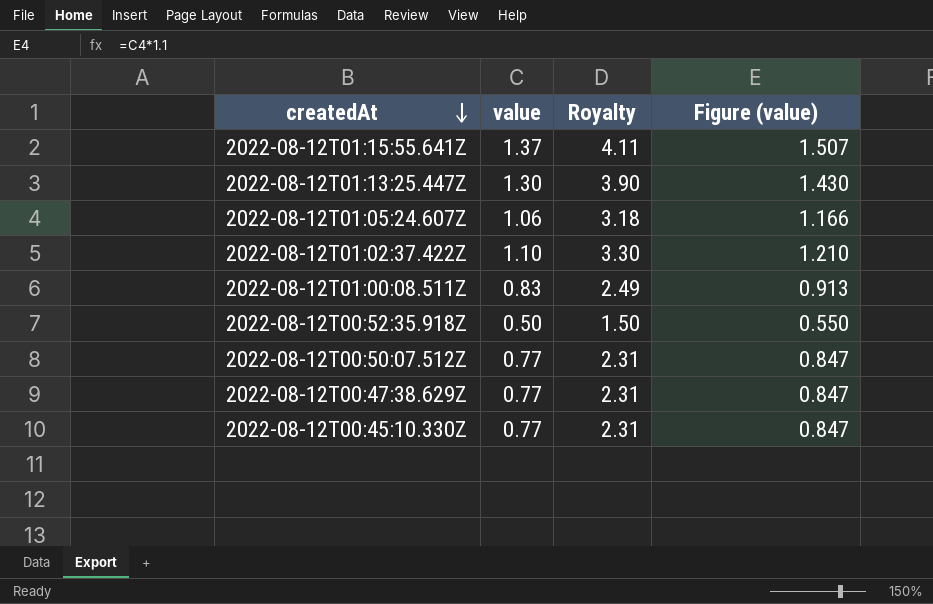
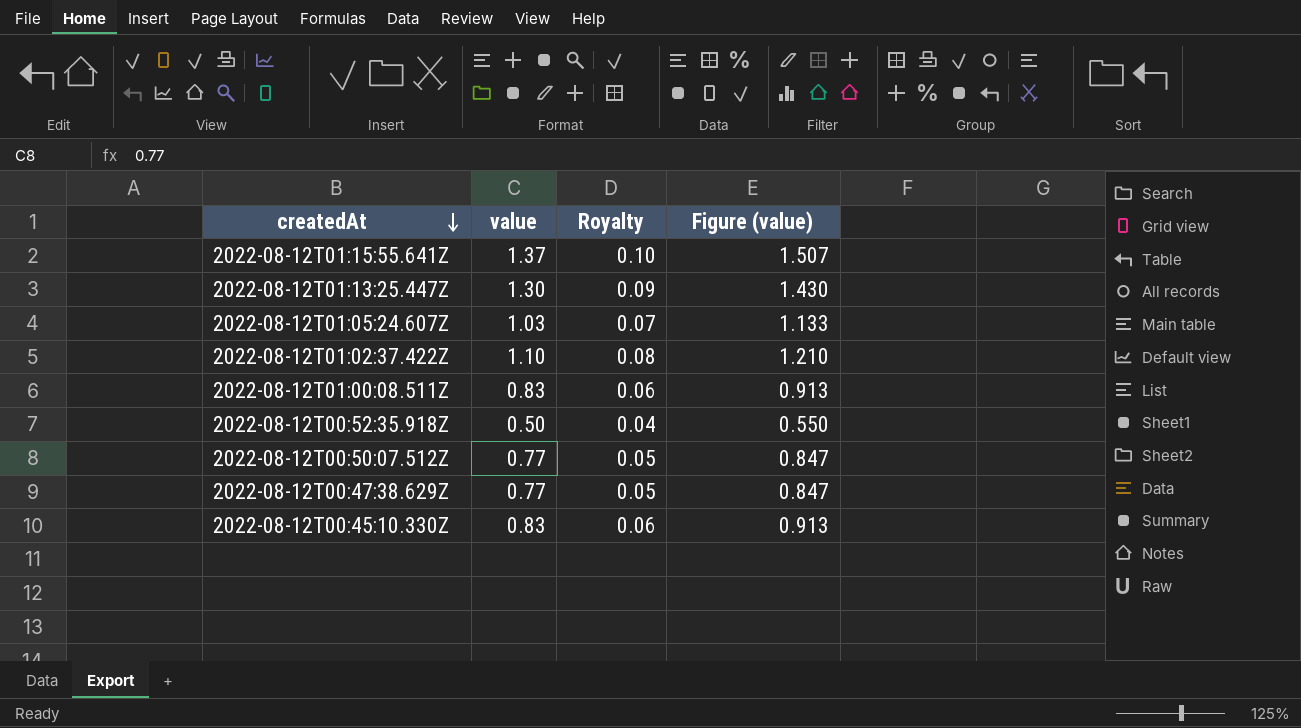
column Royalty | formula: [value] * 3 -> [value] * 0.07
2022-08-12T01:05:24.607Z | value: 1.06 -> 1.03
2022-08-12T01:05:24.607Z | Figure (value): 1.166 -> 1.133
2022-08-12T00:45:10.330Z | value: 0.77 -> 0.83
2022-08-12T00:45:10.330Z | Figure (value): 0.847 -> 0.913

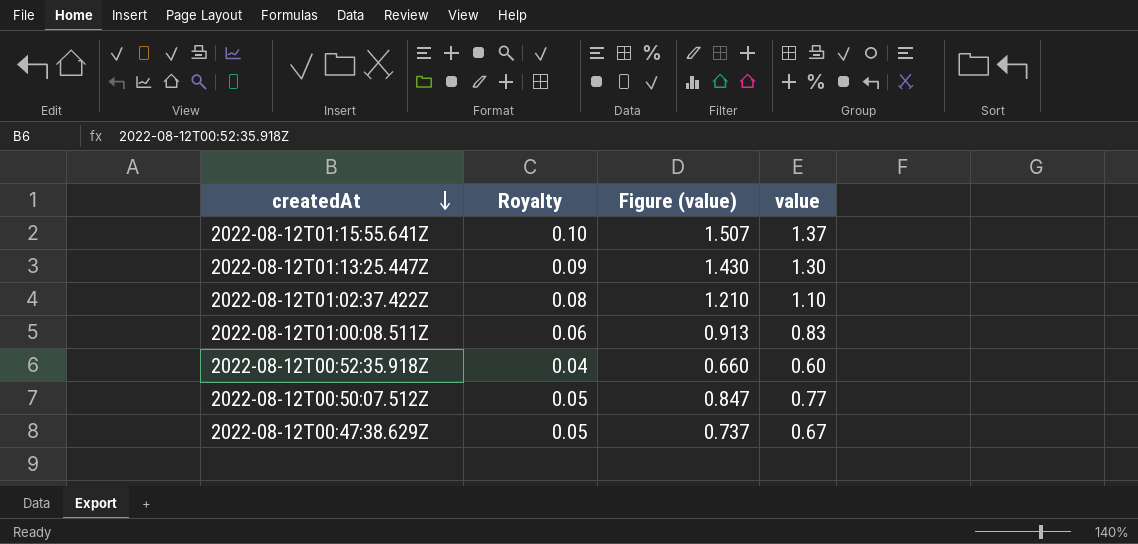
column value | position: 2 -> 4
row 2022-08-12T01:05:24.607Z: 1.03 | 0.07 | 1.133 -> none
row 2022-08-12T00:45:10.330Z: 0.83 | 0.06 | 0.913 -> none
2022-08-12T00:52:35.918Z | Figure (value): 0.550 -> 0.660
2022-08-12T00:52:35.918Z | value: 0.50 -> 0.60
2022-08-12T00:47:38.629Z | Figure (value): 0.847 -> 0.737
2022-08-12T00:47:38.629Z | value: 0.77 -> 0.67

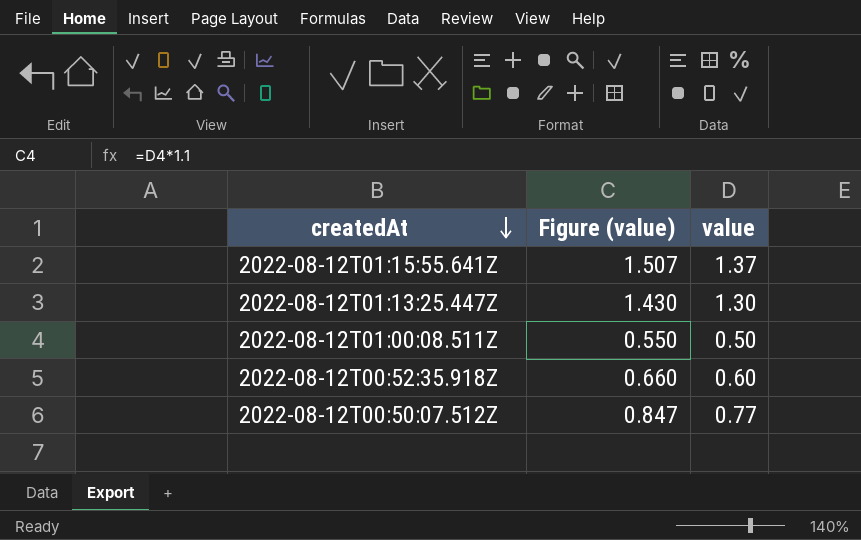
column Royalty | formula: [value] * 0.07 -> none
row 2022-08-12T01:02:37.422Z: 0.08 | 1.210 | 1.10 -> none
row 2022-08-12T00:47:38.629Z: 0.05 | 0.737 | 0.67 -> none
2022-08-12T01:00:08.511Z | Figure (value): 0.913 -> 0.550
2022-08-12T01:00:08.511Z | value: 0.83 -> 0.50

